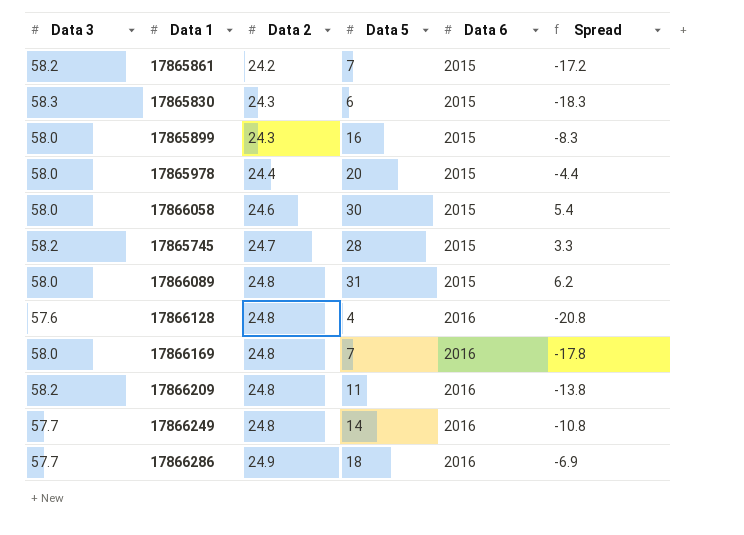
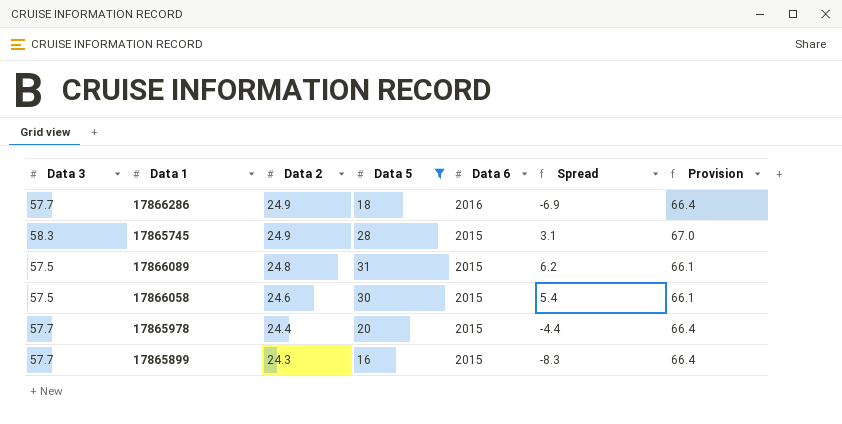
filter: none -> Data 5 >= 16
row order: Data 2 ascending -> Data 2 descending
column Provision | formula: none -> [Data 3] * 1.15
17865745 | Data 3: 58.2 -> 58.3
17865745 | Data 2: 24.7 -> 24.9
17865745 | Spread: 3.3 -> 3.1
17866089 | Data 3: 58.0 -> 57.5
17866058 | Data 3: 58.0 -> 57.5
17865978 | Data 3: 58.0 -> 57.7
17865899 | Data 3: 58.0 -> 57.7

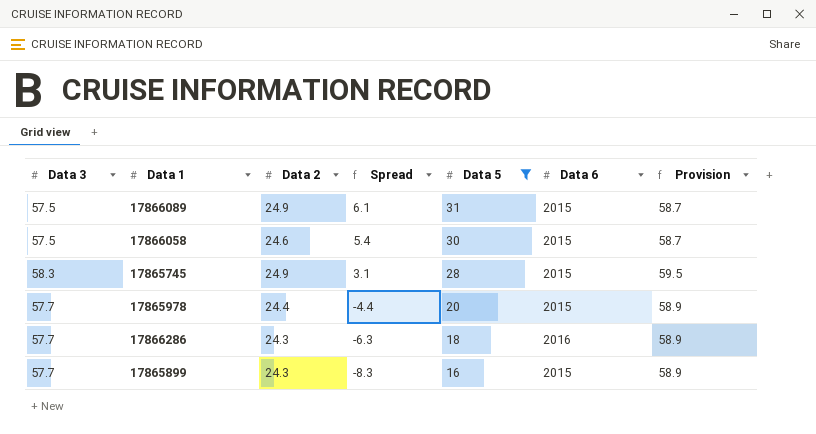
row order: Data 2 descending -> Spread descending
column Spread | position: 6 -> 4
column Provision | formula: [Data 3] * 1.15 -> [Data 3] * 1.02
17866089 | Data 2: 24.8 -> 24.9
17866089 | Spread: 6.2 -> 6.1
17866286 | Data 2: 24.9 -> 24.3
17866286 | Spread: -6.9 -> -6.3

